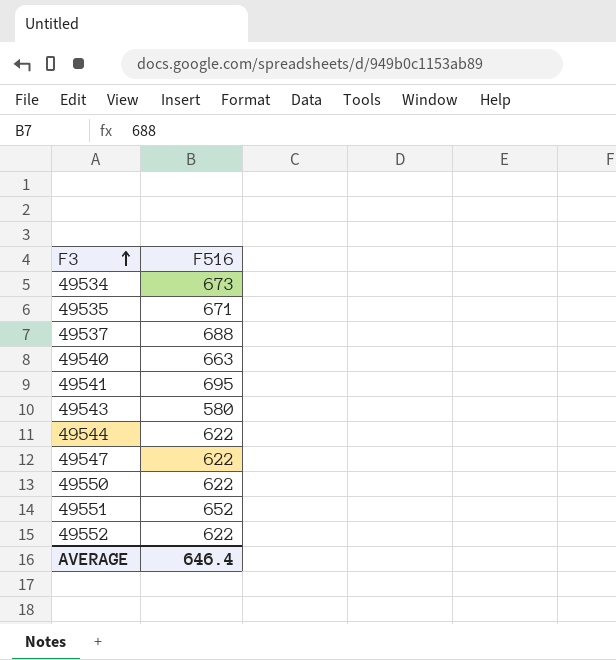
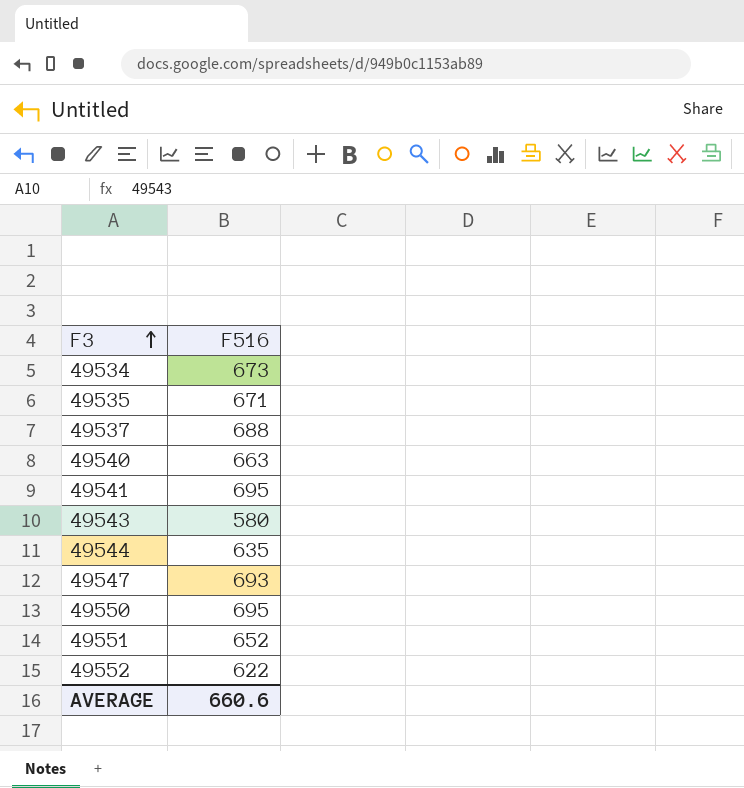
49544 | F516: 622 -> 635
49547 | F516: 622 -> 693
49550 | F516: 622 -> 695
AVERAGE | F516: 646.4 -> 660.6

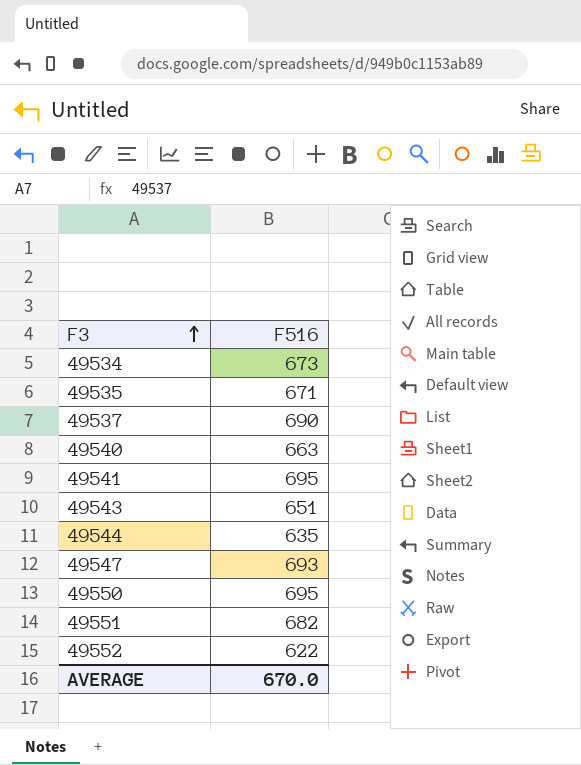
49537 | F516: 688 -> 690
49543 | F516: 580 -> 651
49551 | F516: 652 -> 682
AVERAGE | F516: 660.6 -> 670.0

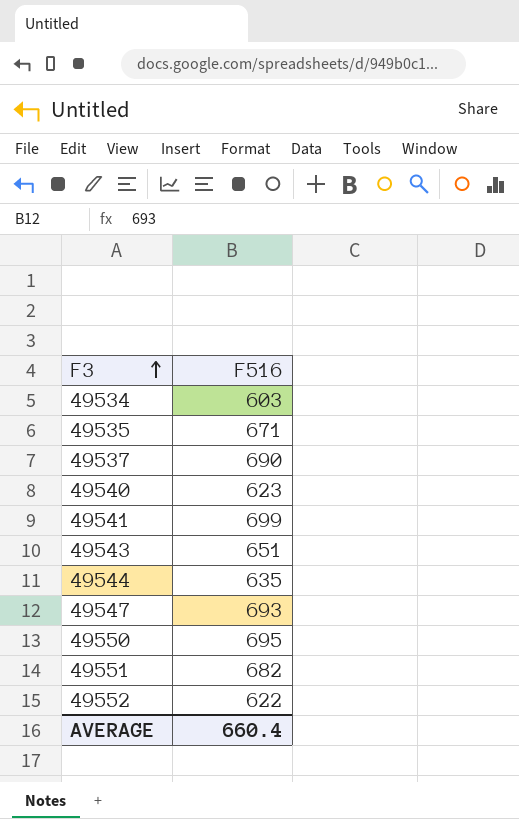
49534 | F516: 673 -> 603
49540 | F516: 663 -> 623
49541 | F516: 695 -> 699
AVERAGE | F516: 670.0 -> 660.4

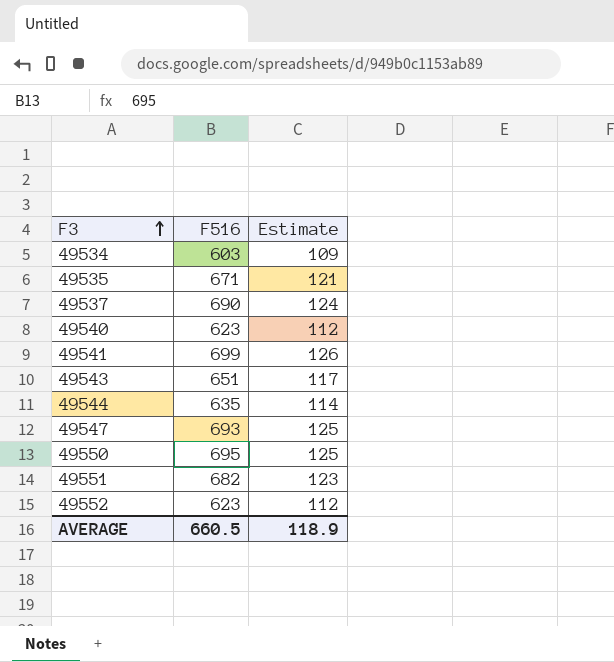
column Estimate | formula: none -> [F516] * 0.18
49552 | F516: 622 -> 623
AVERAGE | F516: 660.4 -> 660.5

